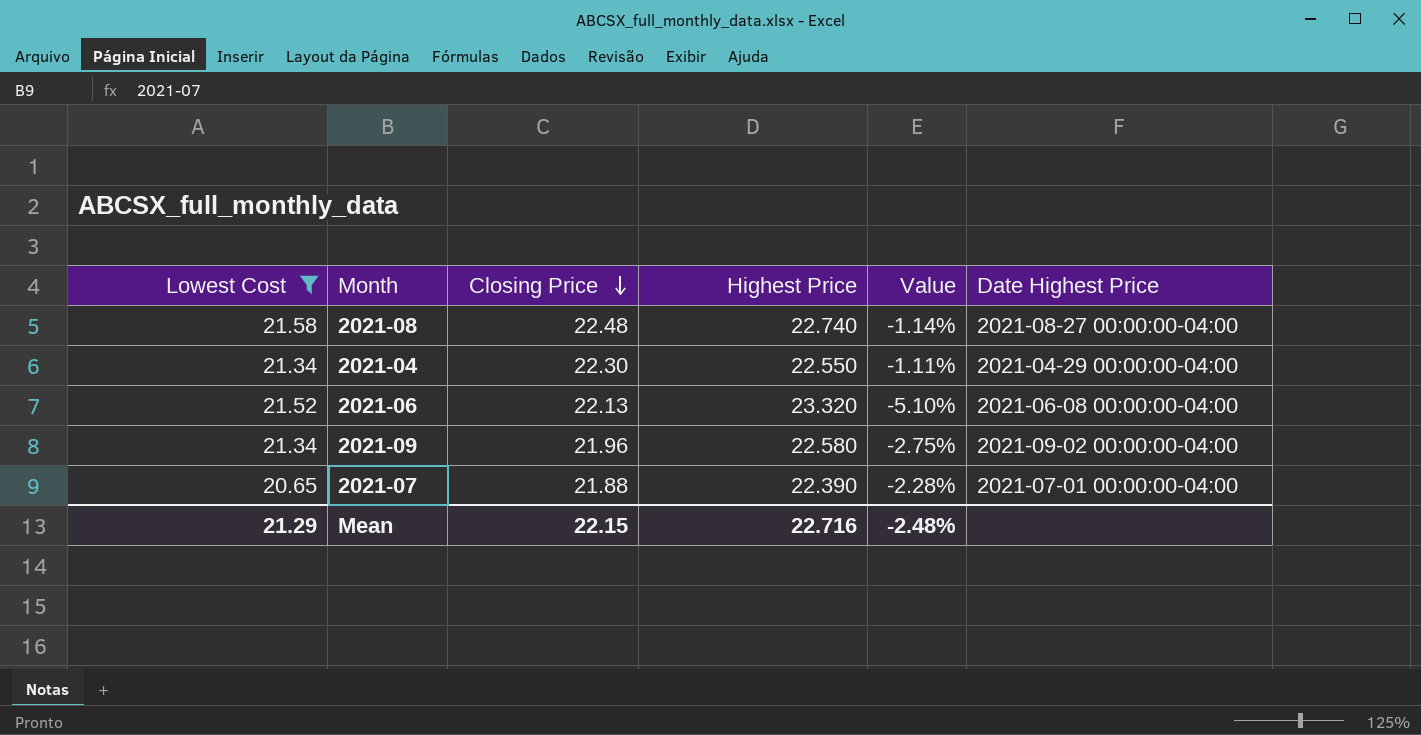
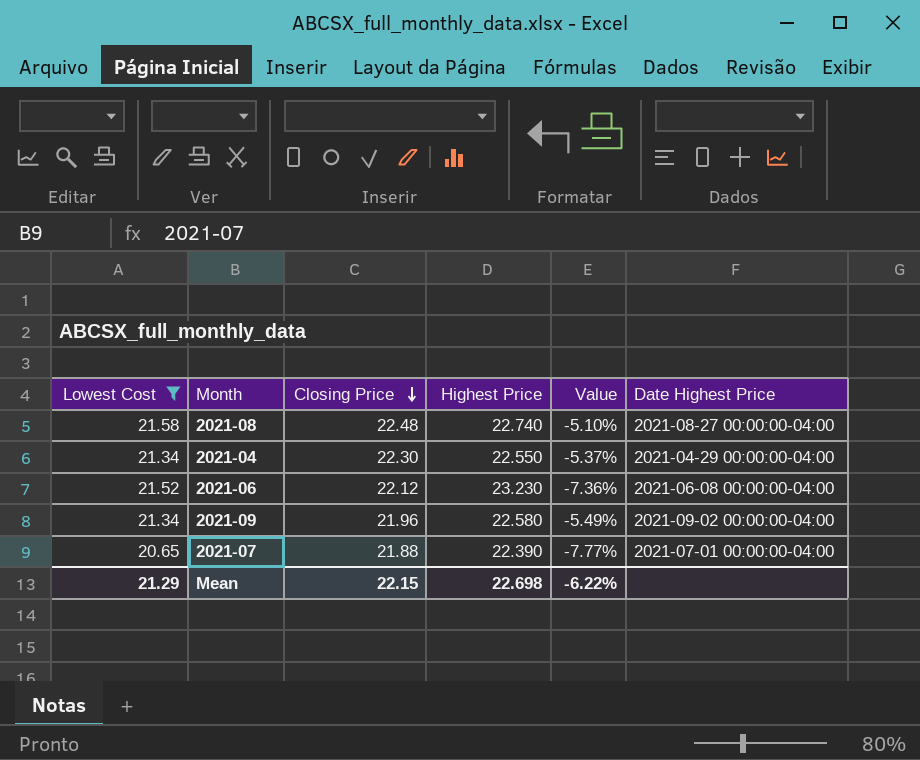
column Value | formula: ([Closing Price] - [Highest Price]) / [Highest Price] -> ([Lowest Cost] - [Highest Price]) / [Highest Price]
2021-06 | Closing Price: 22.13 -> 22.12
2021-06 | Highest Price: 23.320 -> 23.230
Mean | Highest Price: 22.716 -> 22.698
Mean | Value: -2.48% -> -6.22%

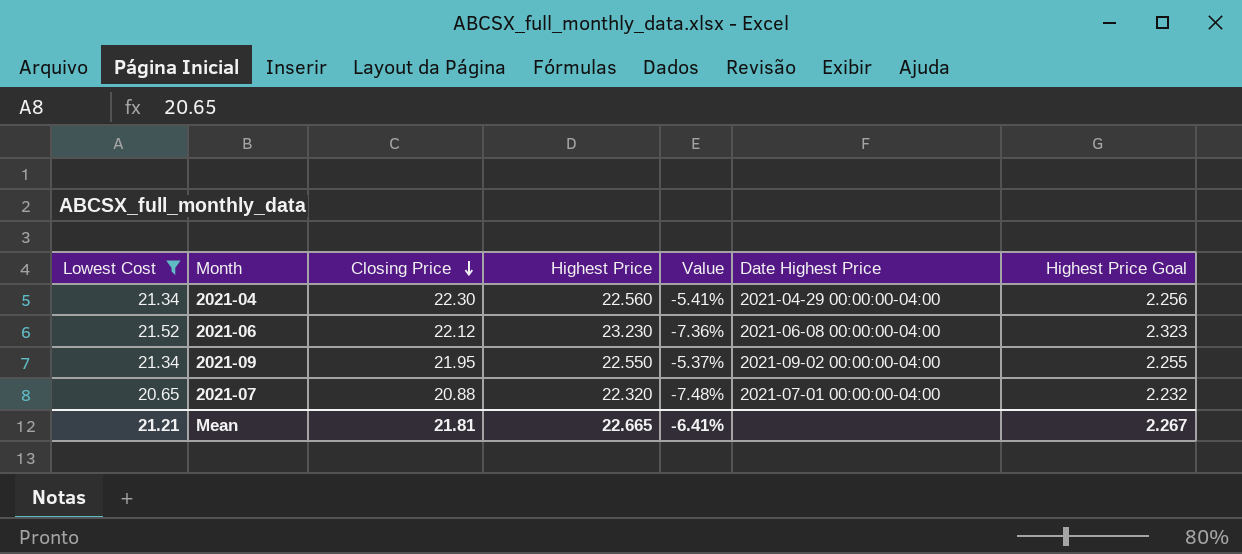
column Highest Price Goal | formula: none -> [Highest Price] * 0.1
row 2021-08: 21.58 | 22.48 | 22.740 | -5.10% | 2021-08-27 00:00:00-04:00 -> none
2021-04 | Highest Price: 22.550 -> 22.560
2021-04 | Value: -5.37% -> -5.41%
2021-09 | Closing Price: 21.96 -> 21.95
2021-09 | Highest Price: 22.580 -> 22.550
2021-09 | Value: -5.49% -> -5.37%
2021-07 | Closing Price: 21.88 -> 20.88
2021-07 | Highest Price: 22.390 -> 22.320
2021-07 | Value: -7.77% -> -7.48%
Mean | Lowest Cost: 21.29 -> 21.21
Mean | Closing Price: 22.15 -> 21.81
Mean | Highest Price: 22.698 -> 22.665
Mean | Value: -6.22% -> -6.41%

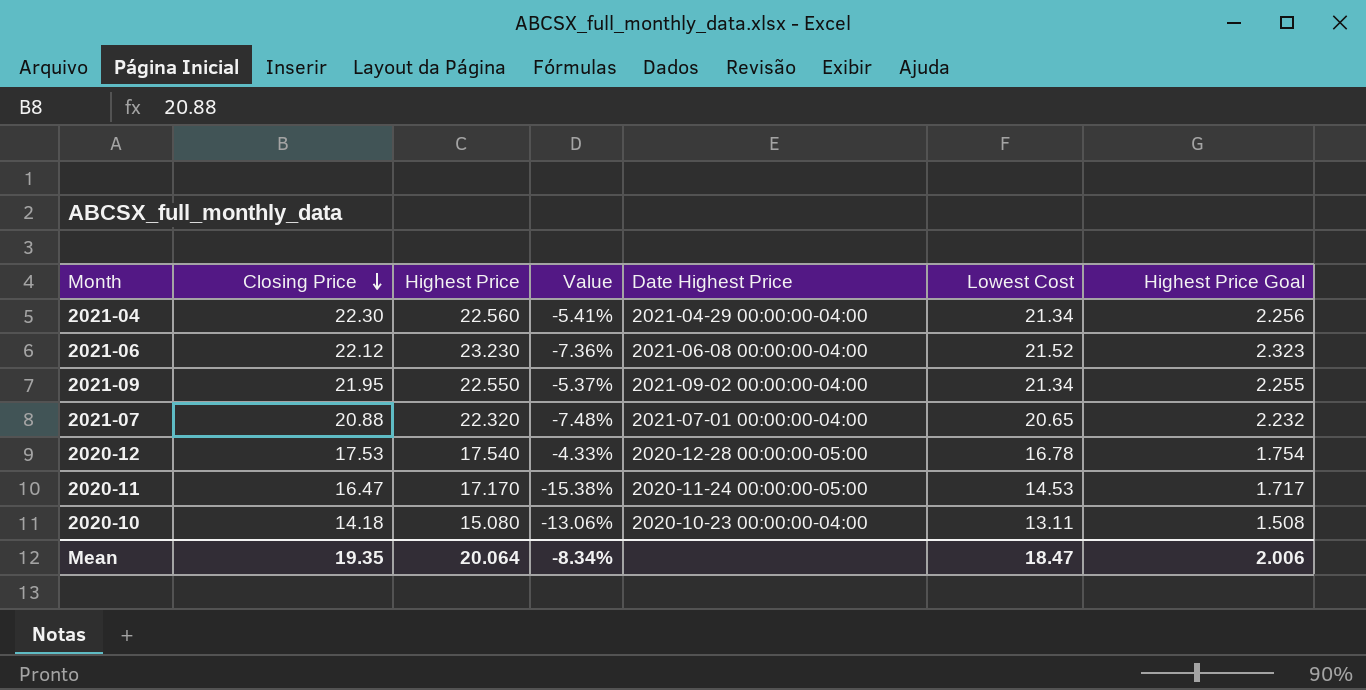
filter: Lowest Cost >= 20.65 -> none
column Lowest Cost | position: 1 -> 6
Mean | Closing Price: 21.81 -> 19.35
Mean | Highest Price: 22.665 -> 20.064
Mean | Value: -6.41% -> -8.34%
Mean | Lowest Cost: 21.21 -> 18.47
Mean | Highest Price Goal: 2.267 -> 2.006

